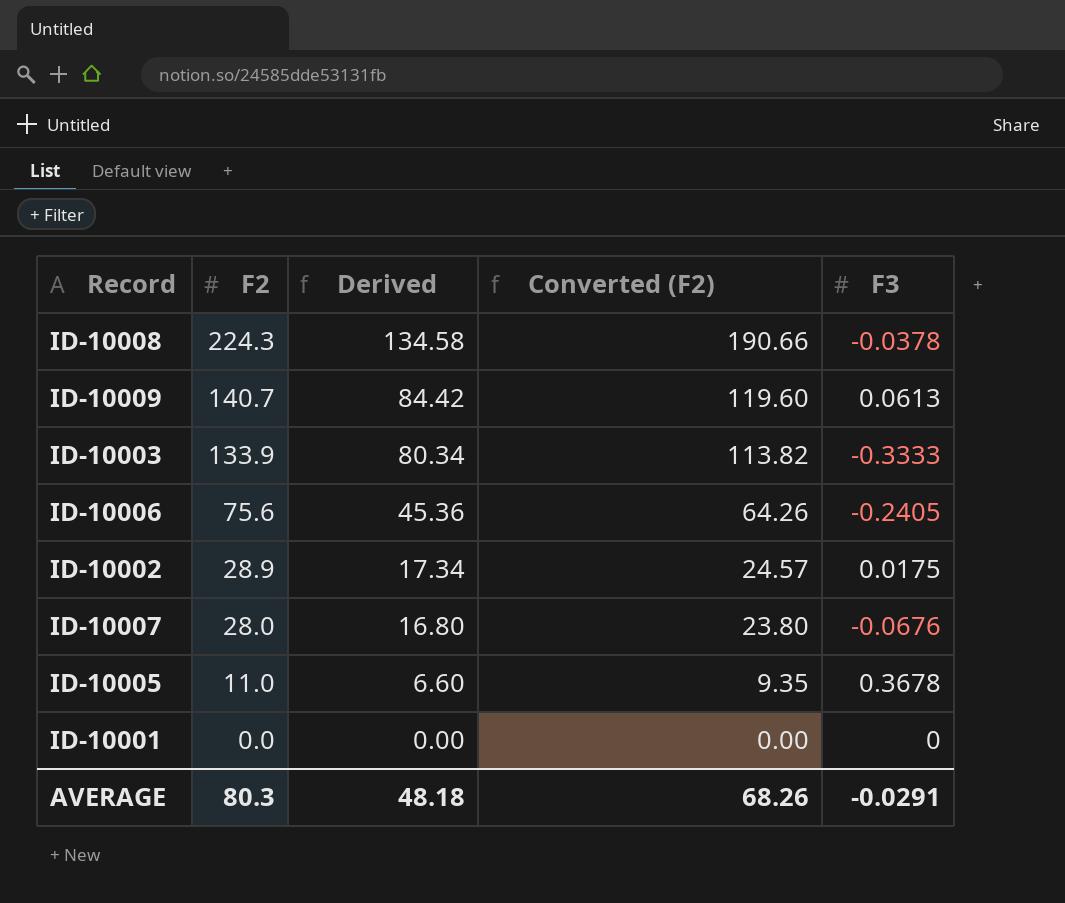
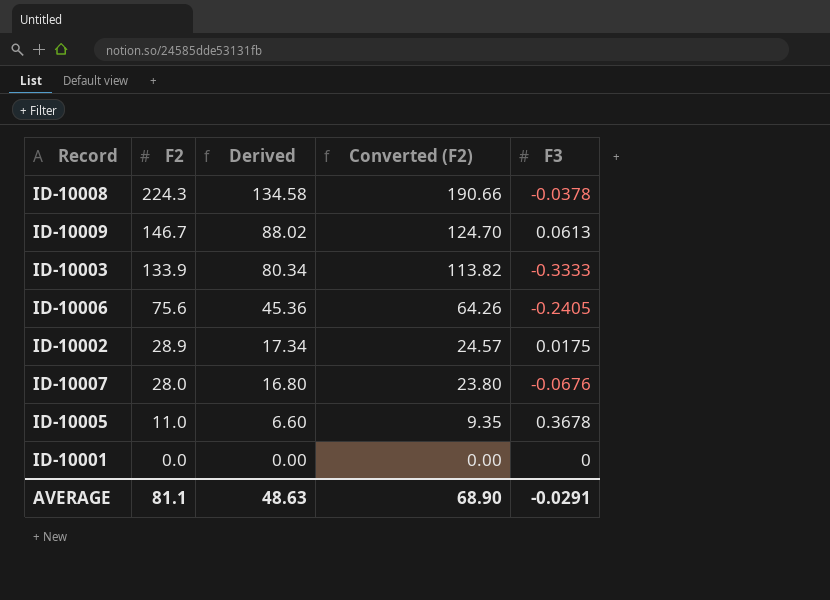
ID-10009 | F2: 140.7 -> 146.7
ID-10009 | Derived: 84.42 -> 88.02
ID-10009 | Converted (F2): 119.60 -> 124.70
AVERAGE | F2: 80.3 -> 81.1
AVERAGE | Derived: 48.18 -> 48.63
AVERAGE | Converted (F2): 68.26 -> 68.90

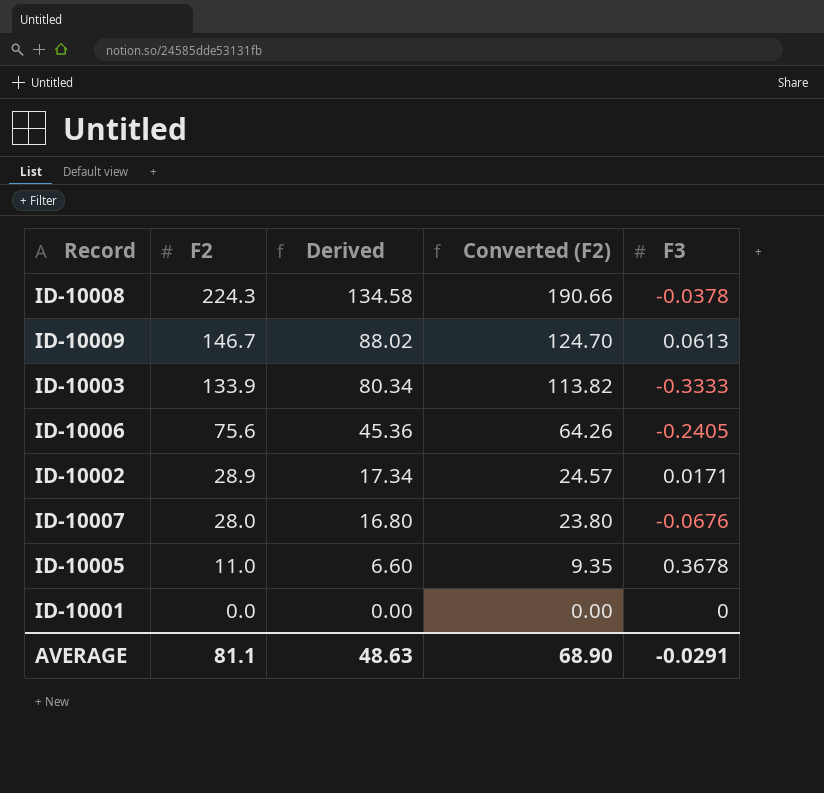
ID-10002 | F3: 0.0175 -> 0.0171

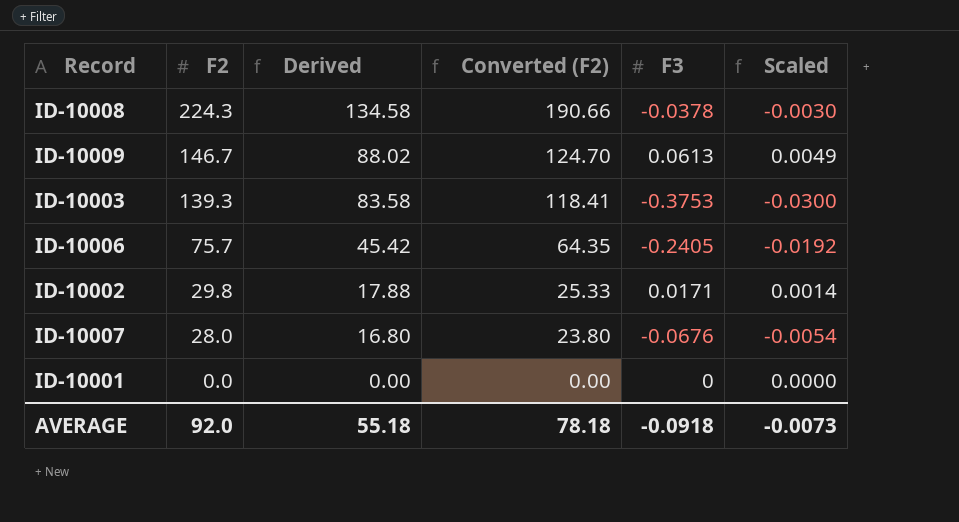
column Scaled | formula: none -> [F3] * 0.08
row ID-10005: 11.0 | 6.60 | 9.35 | 0.3678 -> none
ID-10003 | F2: 133.9 -> 139.3
ID-10003 | Derived: 80.34 -> 83.58
ID-10003 | Converted (F2): 113.82 -> 118.41
ID-10003 | F3: -0.3333 -> -0.3753
ID-10006 | F2: 75.6 -> 75.7
ID-10006 | Derived: 45.36 -> 45.42
ID-10006 | Converted (F2): 64.26 -> 64.35
ID-10002 | F2: 28.9 -> 29.8
ID-10002 | Derived: 17.34 -> 17.88
ID-10002 | Converted (F2): 24.57 -> 25.33
AVERAGE | F2: 81.1 -> 92.0
AVERAGE | Derived: 48.63 -> 55.18
AVERAGE | Converted (F2): 68.90 -> 78.18
AVERAGE | F3: -0.0291 -> -0.0918

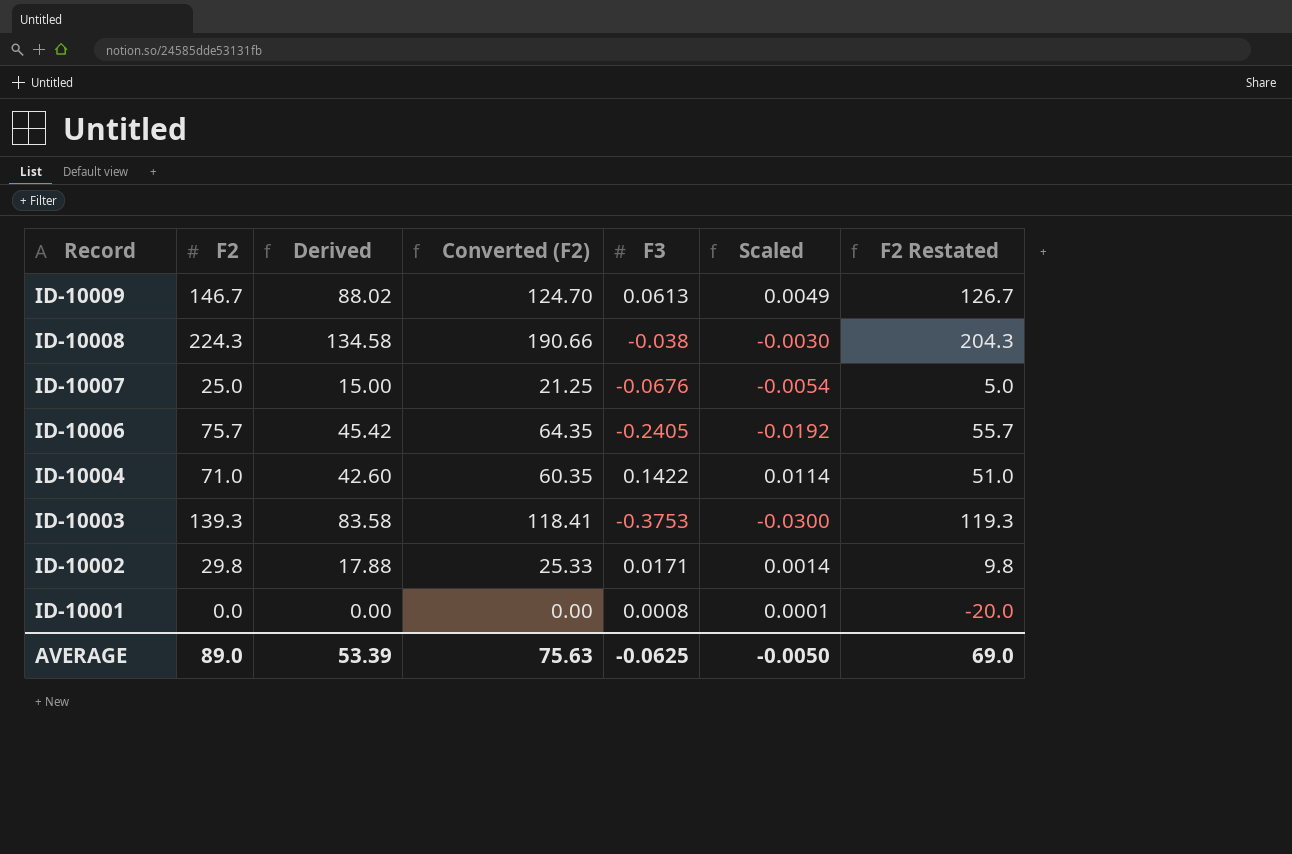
row order: F2 descending -> Record descending
column F2 Restated | formula: none -> [F2] - 20
ID-10008 | F3: -0.0378 -> -0.038
ID-10007 | F2: 28.0 -> 25.0
ID-10007 | Derived: 16.80 -> 15.00
ID-10007 | Converted (F2): 23.80 -> 21.25
row ID-10004: none -> 71.0 | 42.60 | 60.35 | 0.1422 | 0.0114 | 51.0
ID-10001 | F3: 0 -> 0.0008
ID-10001 | Scaled: 0.0000 -> 0.0001
AVERAGE | F2: 92.0 -> 89.0
AVERAGE | Derived: 55.18 -> 53.39
AVERAGE | Converted (F2): 78.18 -> 75.63
AVERAGE | F3: -0.0918 -> -0.0625
AVERAGE | Scaled: -0.0073 -> -0.0050

